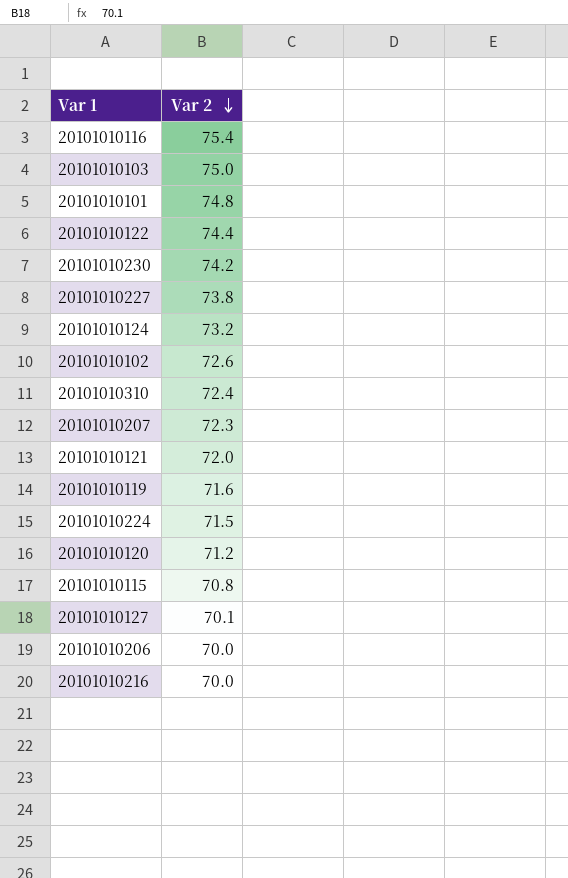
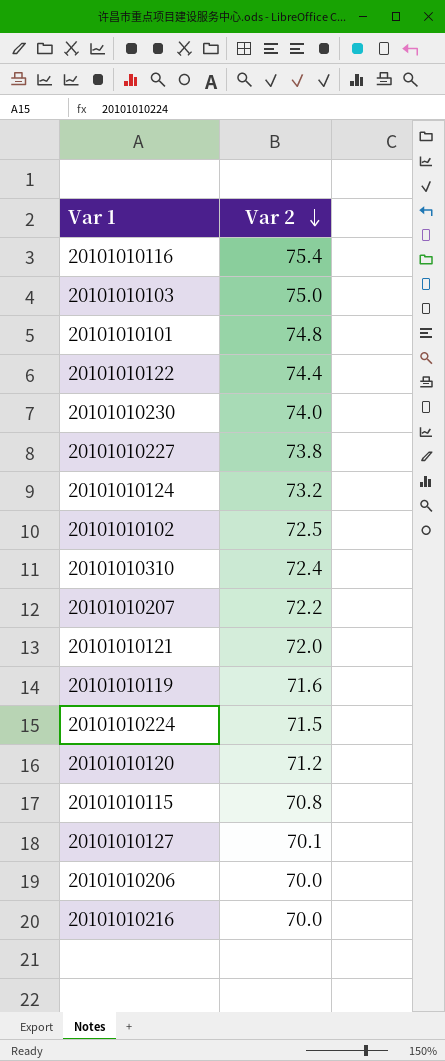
20101010230 | Var 2: 74.2 -> 74.0
20101010102 | Var 2: 72.6 -> 72.5
20101010207 | Var 2: 72.3 -> 72.2

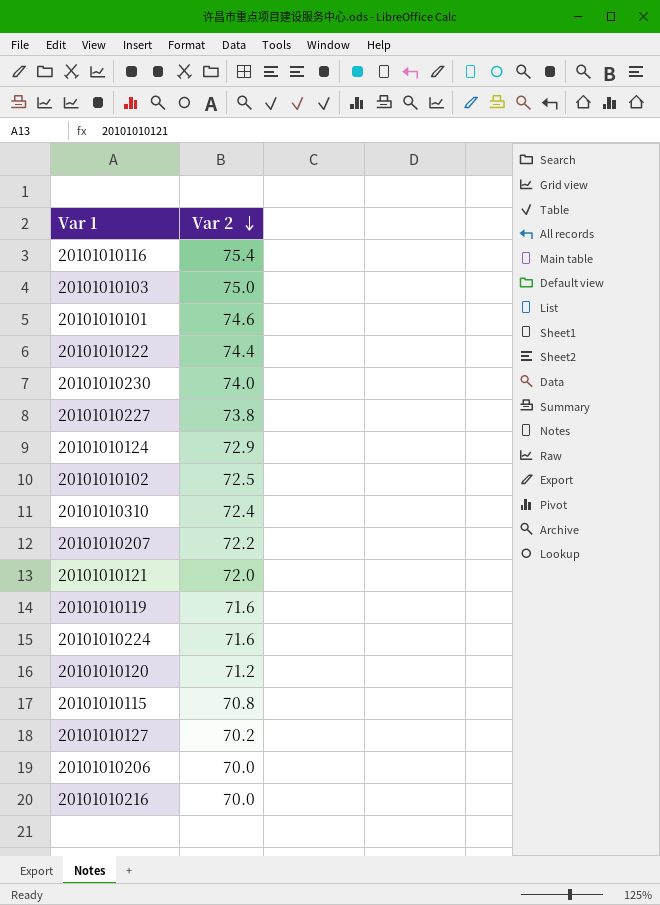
20101010101 | Var 2: 74.8 -> 74.6
20101010124 | Var 2: 73.2 -> 72.9
20101010224 | Var 2: 71.5 -> 71.6
20101010127 | Var 2: 70.1 -> 70.2

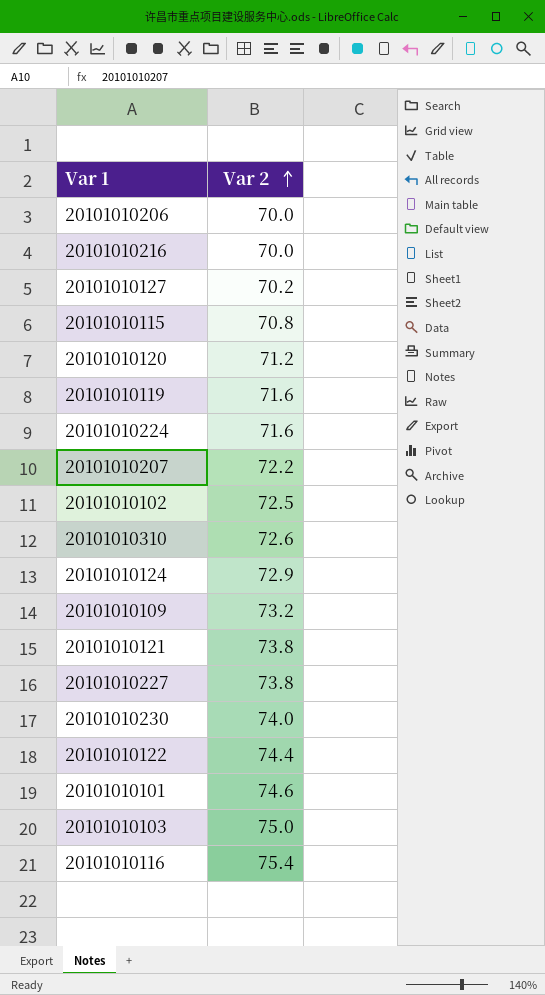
row order: Var 2 descending -> Var 2 ascending
20101010310 | Var 2: 72.4 -> 72.6
row 20101010109: none -> 73.2
20101010121 | Var 2: 72.0 -> 73.8

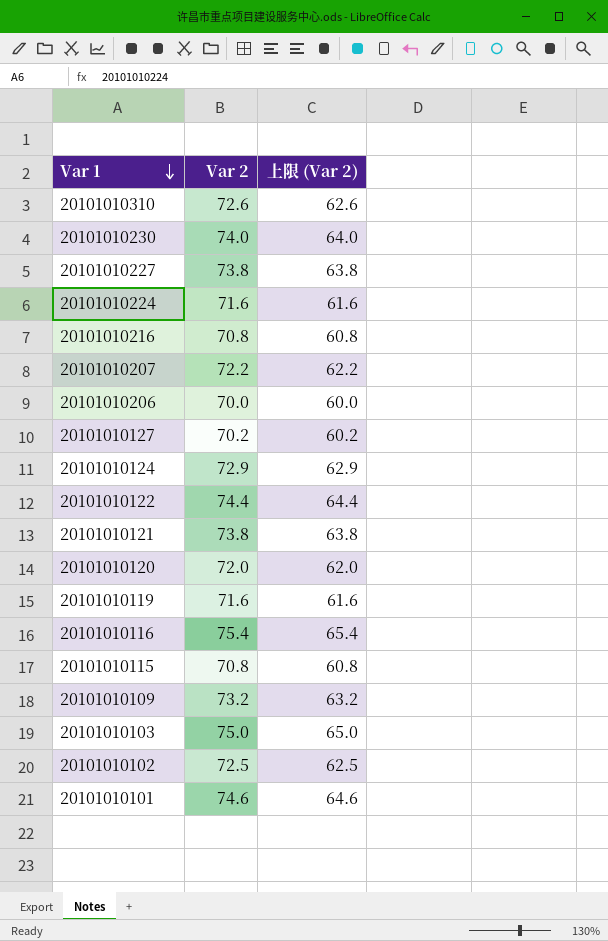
row order: Var 2 ascending -> Var 1 descending
column 上限 (Var 2) | formula: none -> [Var 2] - 10
20101010216 | Var 2: 70.0 -> 70.8
20101010120 | Var 2: 71.2 -> 72.0

